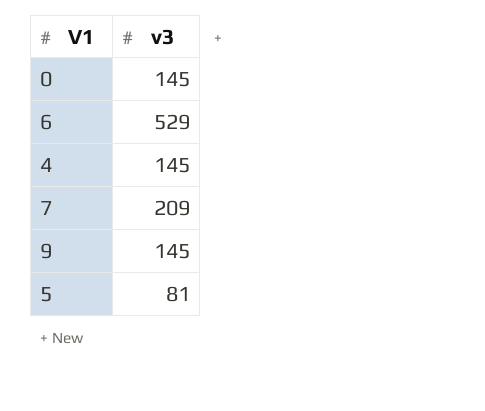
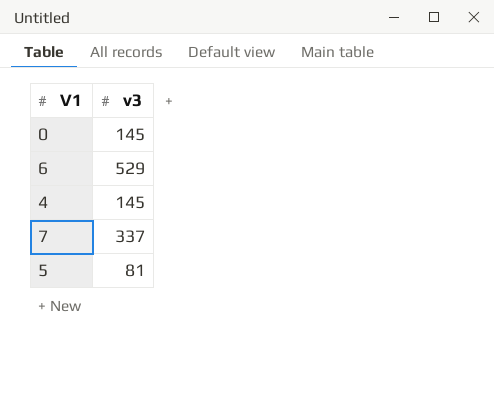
row 9: 145 -> none
7 | v3: 209 -> 337

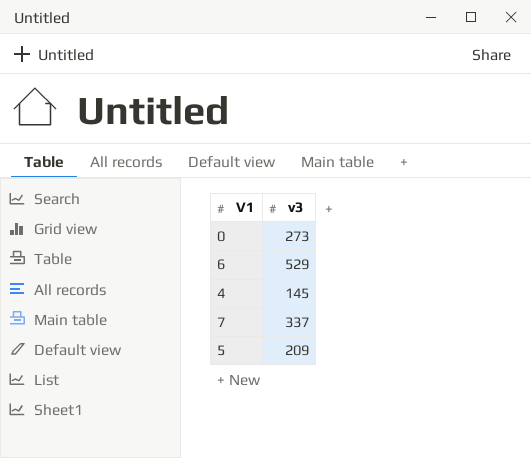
0 | v3: 145 -> 273
5 | v3: 81 -> 209

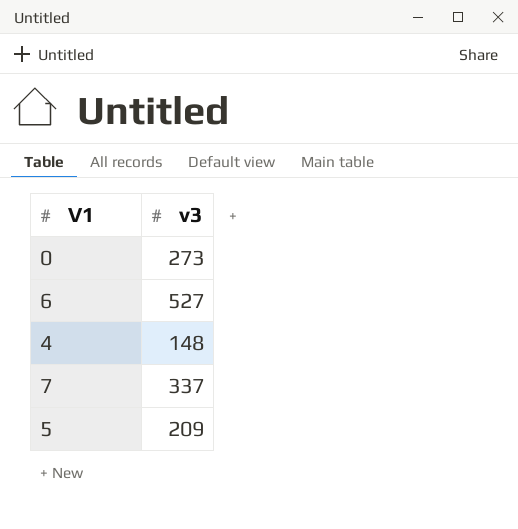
6 | v3: 529 -> 527
4 | v3: 145 -> 148

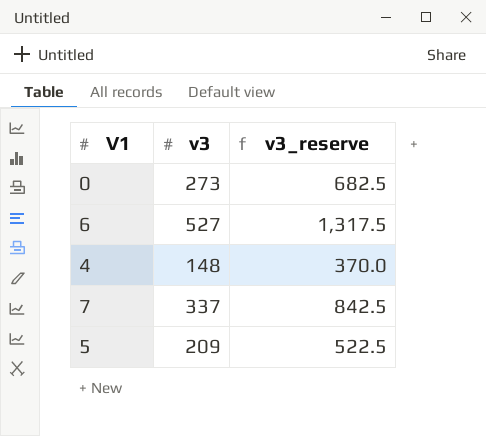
column v3_reserve | formula: none -> [v3] * 2.5

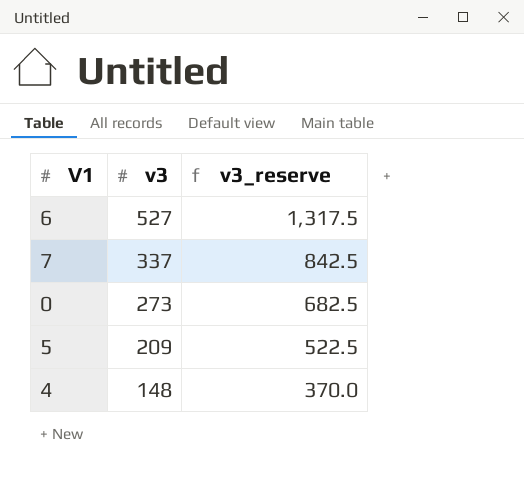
row order: none -> v3 descending

